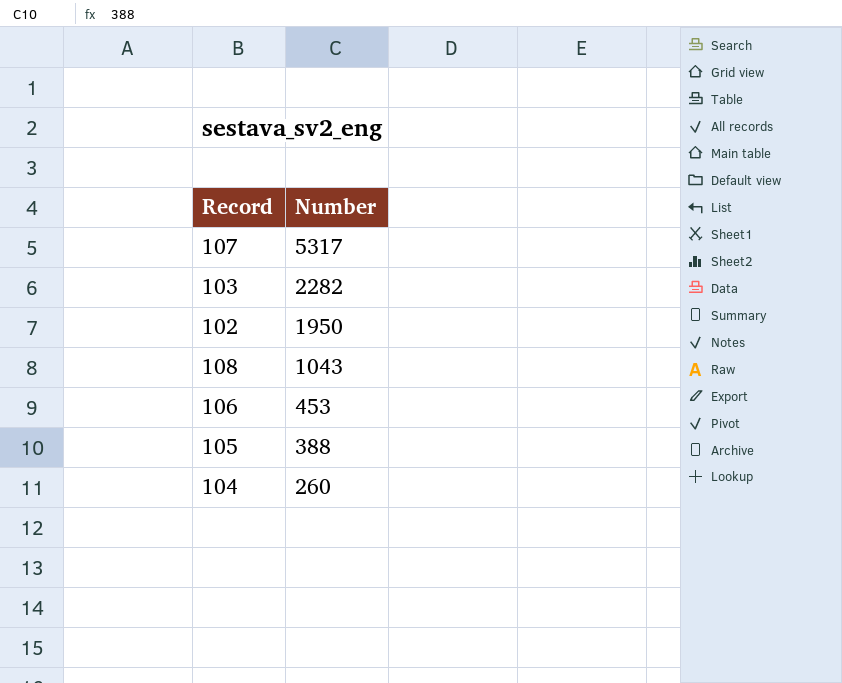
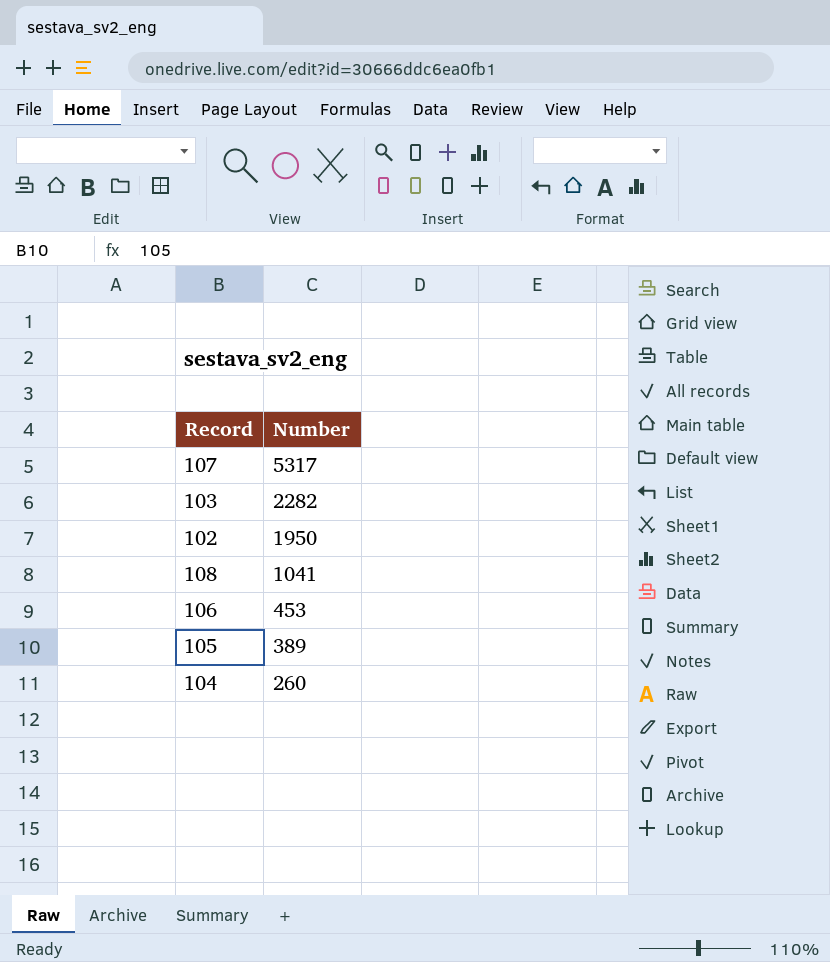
108 | Number: 1043 -> 1041
105 | Number: 388 -> 389

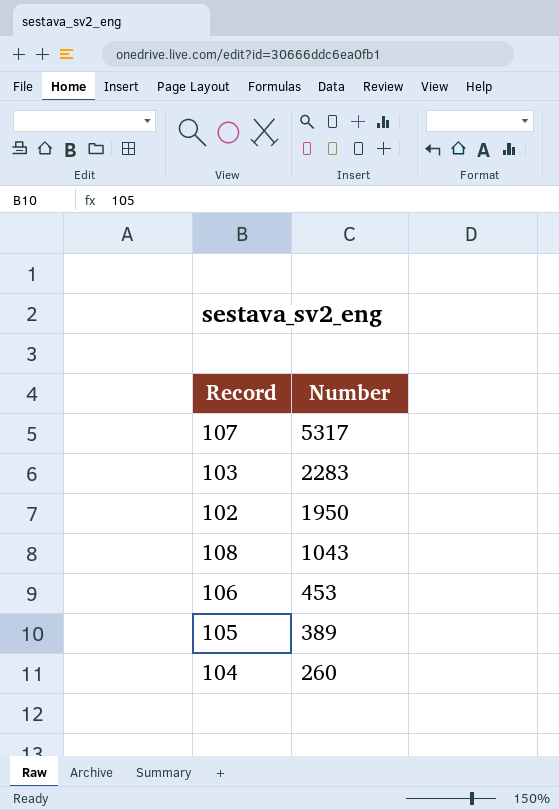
103 | Number: 2282 -> 2283
108 | Number: 1041 -> 1043

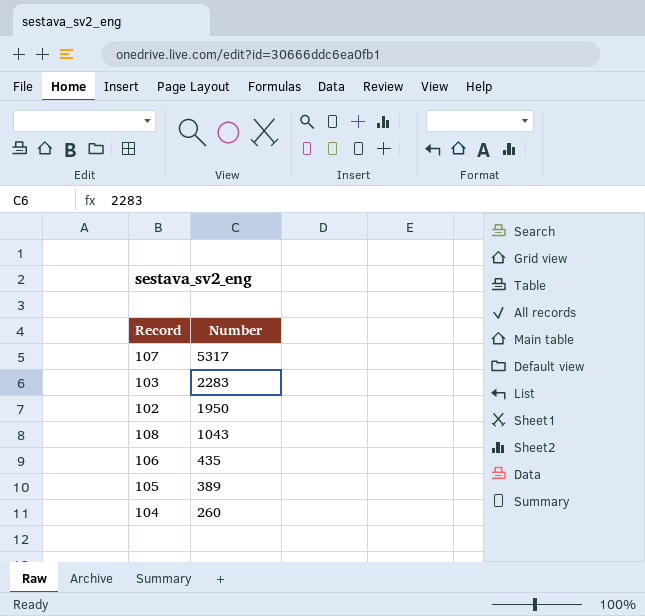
106 | Number: 453 -> 435

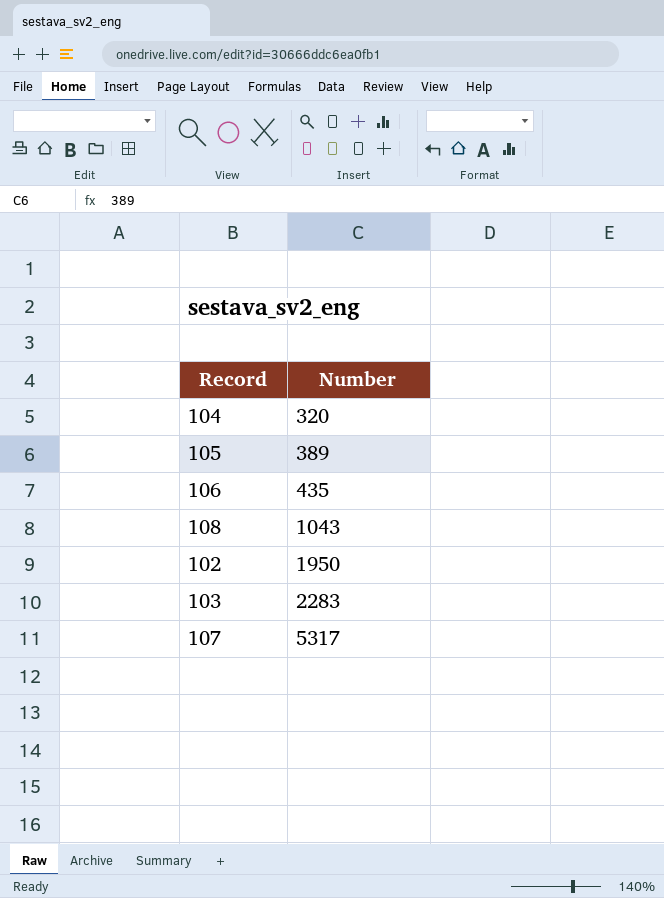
row order: Number descending -> Number ascending
104 | Number: 260 -> 320

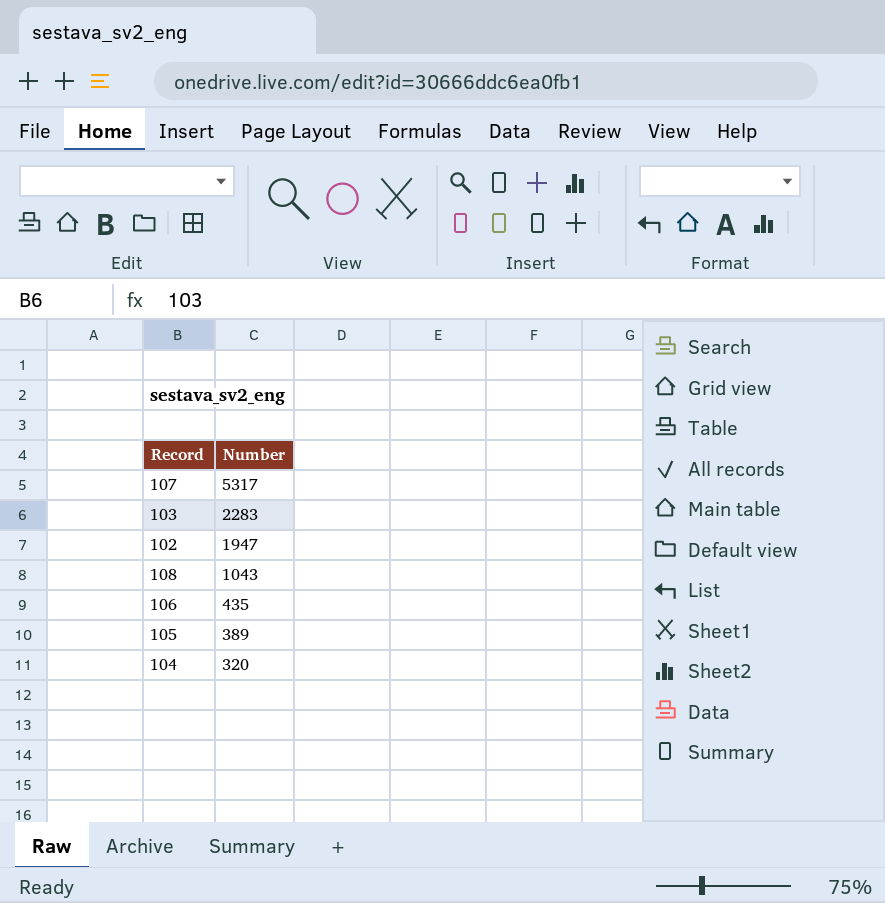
row order: Number ascending -> Number descending
102 | Number: 1950 -> 1947

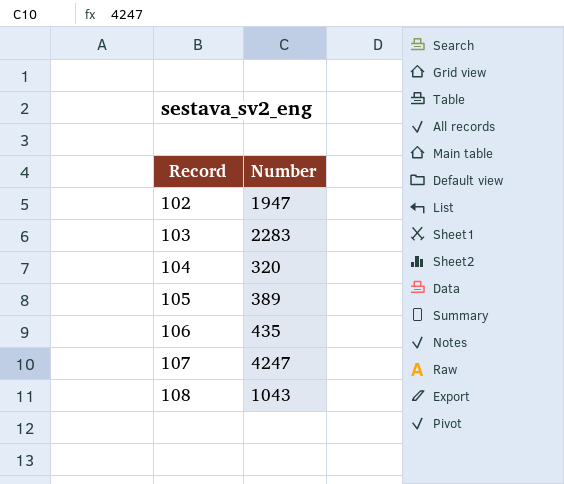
row order: Number descending -> Record ascending
107 | Number: 5317 -> 4247

